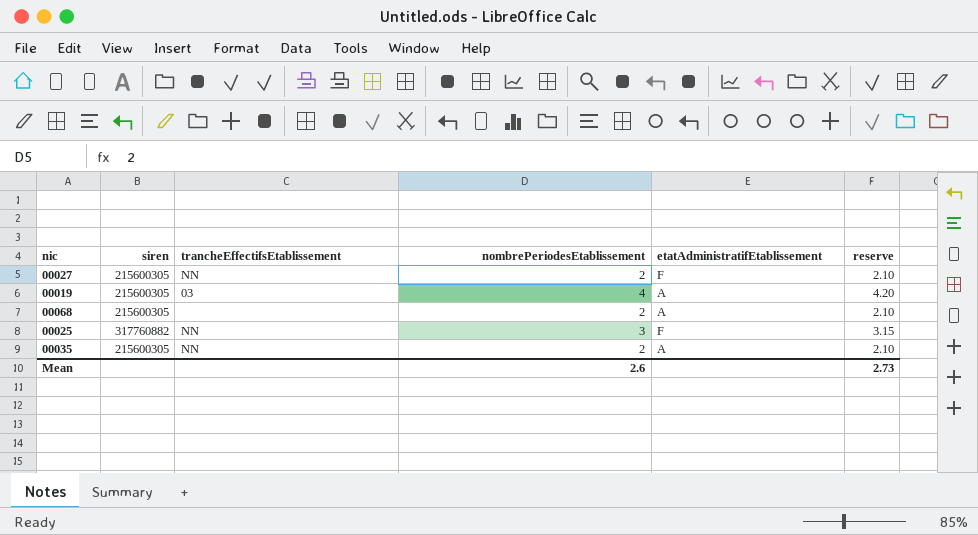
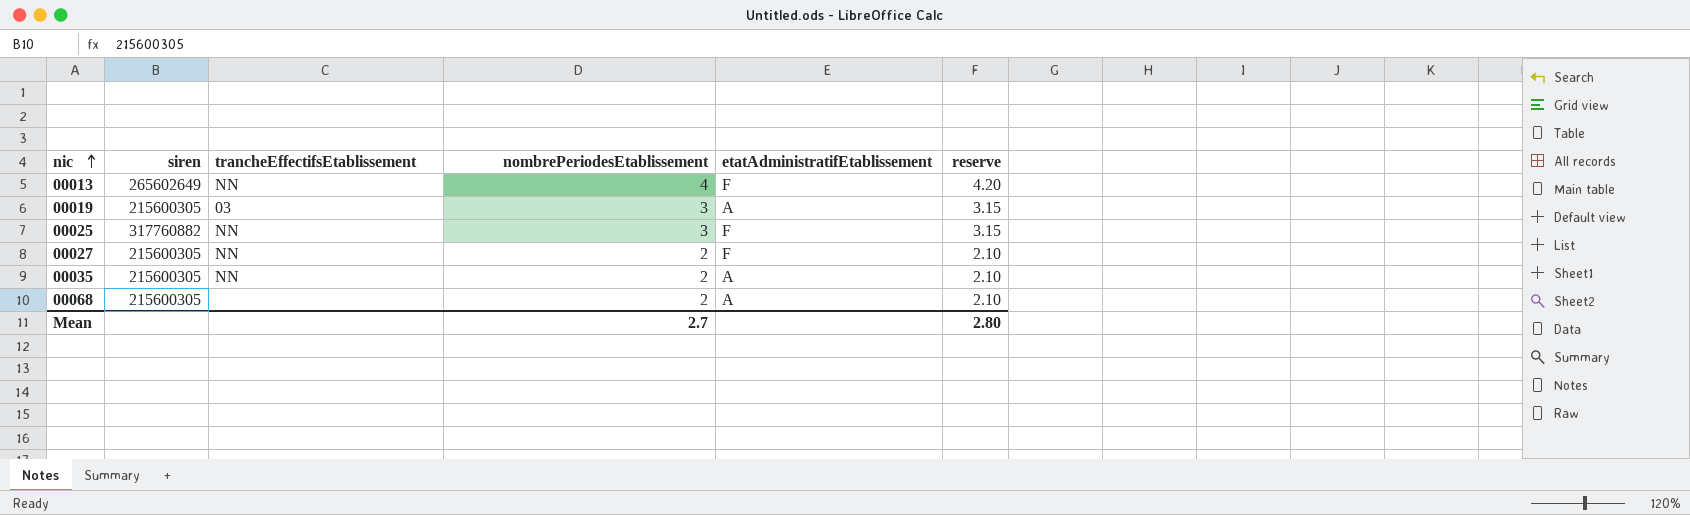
row order: none -> nic ascending
row 00013: none -> 265602649 | NN | 4 | F | 4.20
00019 | nombrePeriodesEtablissement: 4 -> 3
00019 | reserve: 4.20 -> 3.15
Mean | nombrePeriodesEtablissement: 2.6 -> 2.7
Mean | reserve: 2.73 -> 2.80

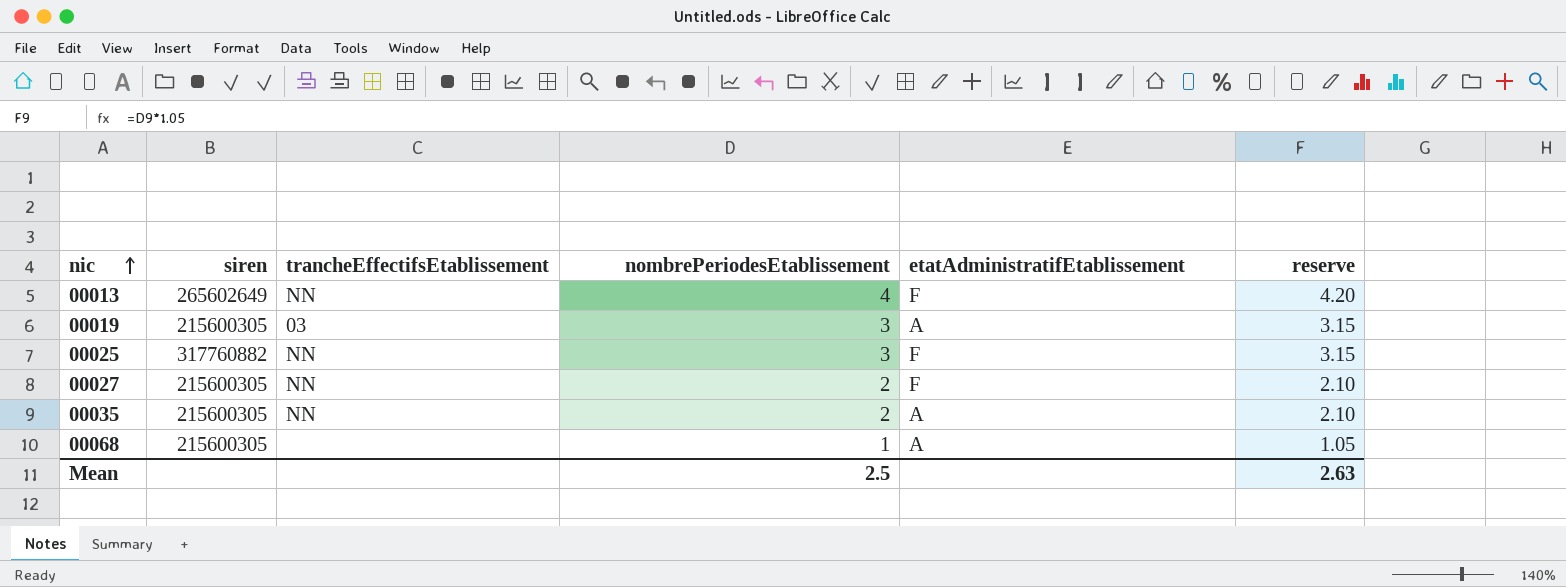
00068 | nombrePeriodesEtablissement: 2 -> 1
00068 | reserve: 2.10 -> 1.05
Mean | nombrePeriodesEtablissement: 2.7 -> 2.5
Mean | reserve: 2.80 -> 2.63

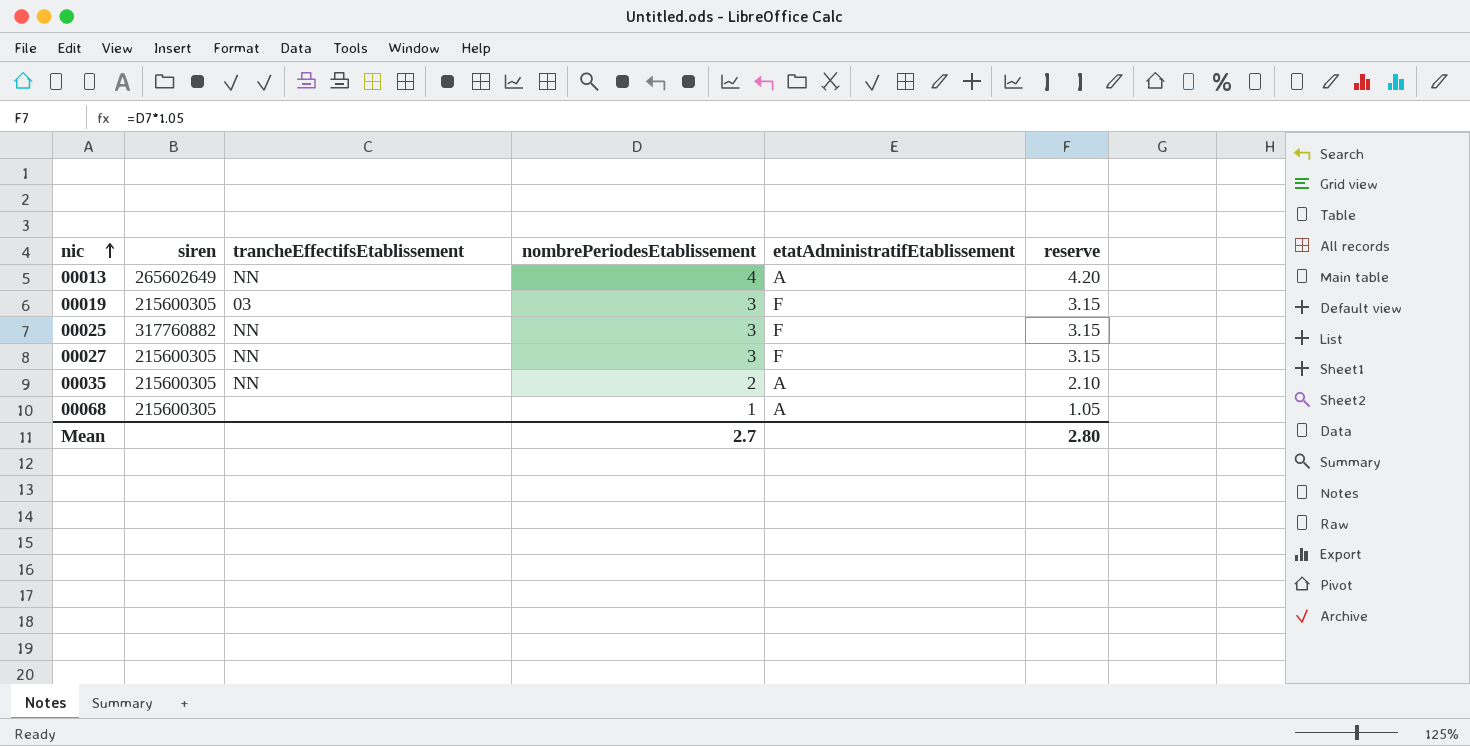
00013 | etatAdministratifEtablissement: F -> A
00019 | etatAdministratifEtablissement: A -> F
00027 | nombrePeriodesEtablissement: 2 -> 3
00027 | reserve: 2.10 -> 3.15
Mean | nombrePeriodesEtablissement: 2.5 -> 2.7
Mean | reserve: 2.63 -> 2.80

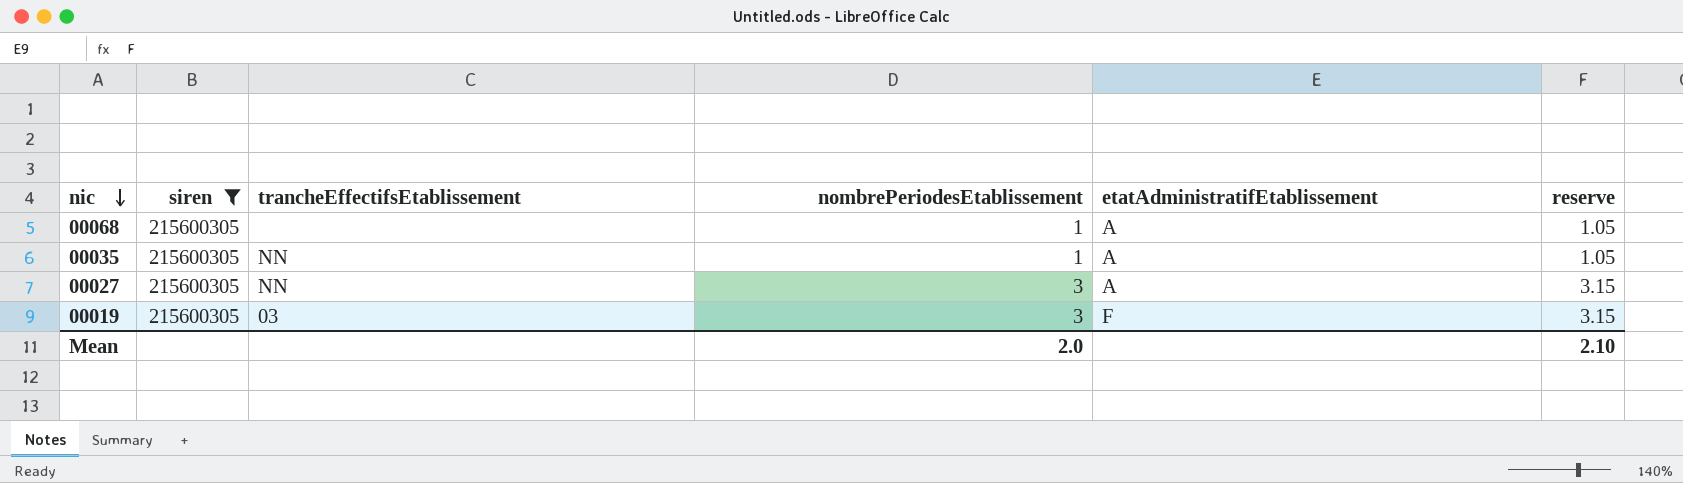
filter: none -> siren = 215600305
row order: nic ascending -> nic descending
00035 | nombrePeriodesEtablissement: 2 -> 1
00035 | reserve: 2.10 -> 1.05
00027 | etatAdministratifEtablissement: F -> A
Mean | nombrePeriodesEtablissement: 2.7 -> 2.0
Mean | reserve: 2.80 -> 2.10

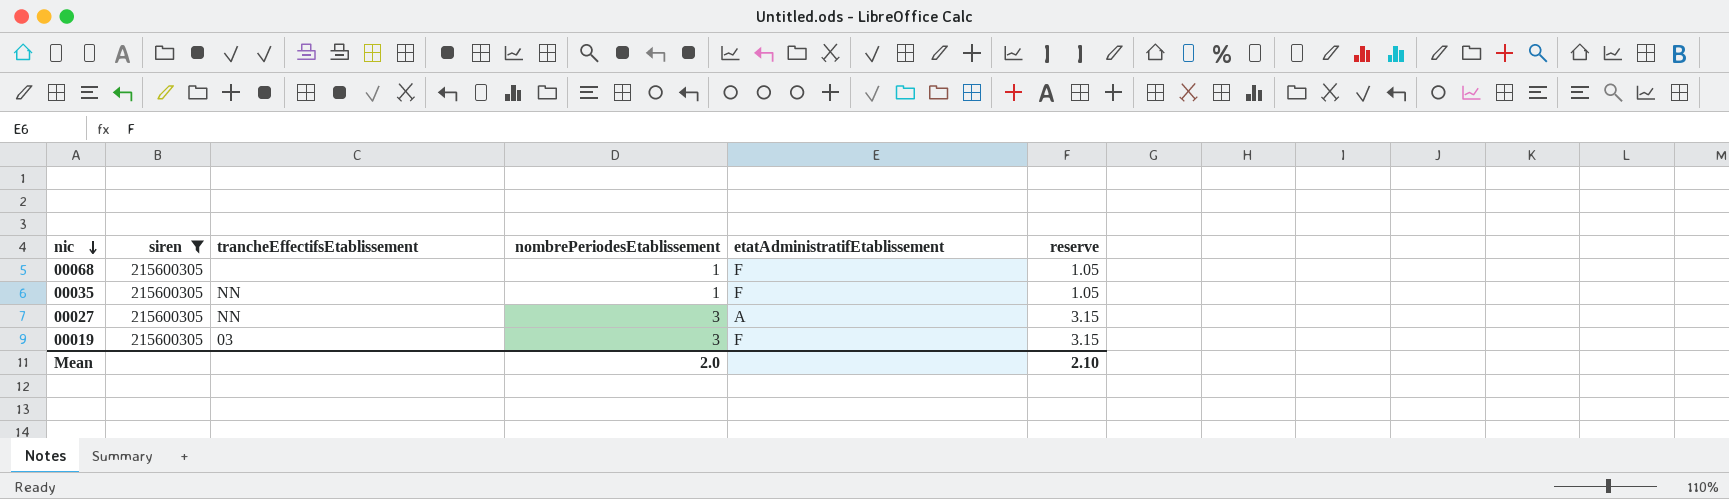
00068 | etatAdministratifEtablissement: A -> F
00035 | etatAdministratifEtablissement: A -> F

